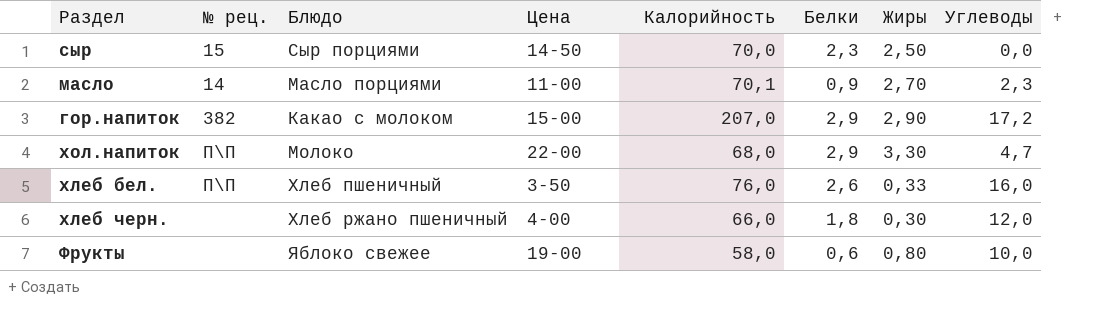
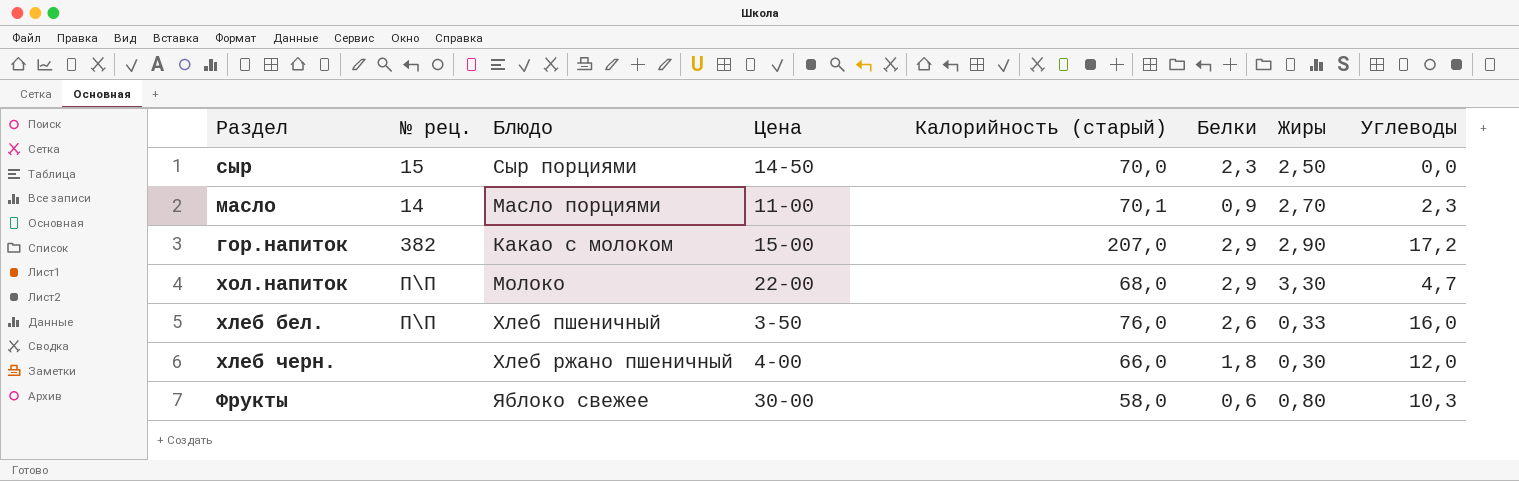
column name: Калорийность -> Калорийность (старый)
Фрукты | Цена: 19-00 -> 30-00
Фрукты | Углеводы: 10,0 -> 10,3

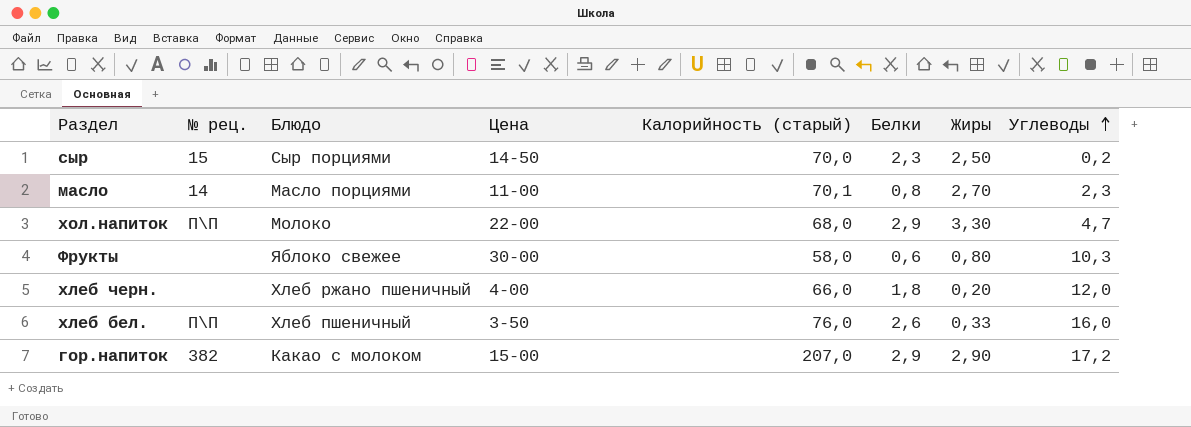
row order: none -> Углеводы ascending
сыр | Углеводы: 0,0 -> 0,2
масло | Белки: 0,9 -> 0,8
хлеб черн. | Жиры: 0,30 -> 0,20

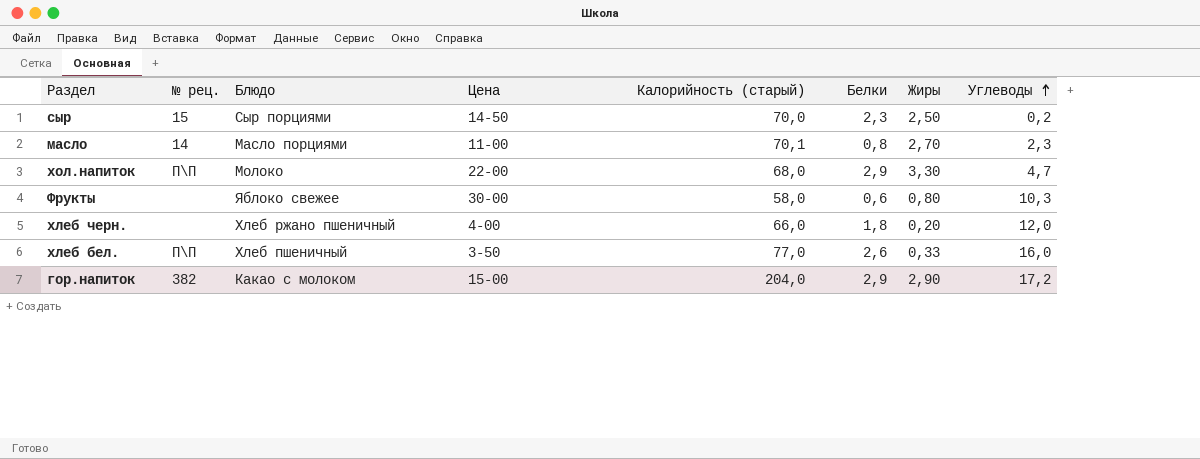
хлеб бел. | Калорийность (старый): 76,0 -> 77,0
гор.напиток | Калорийность (старый): 207,0 -> 204,0

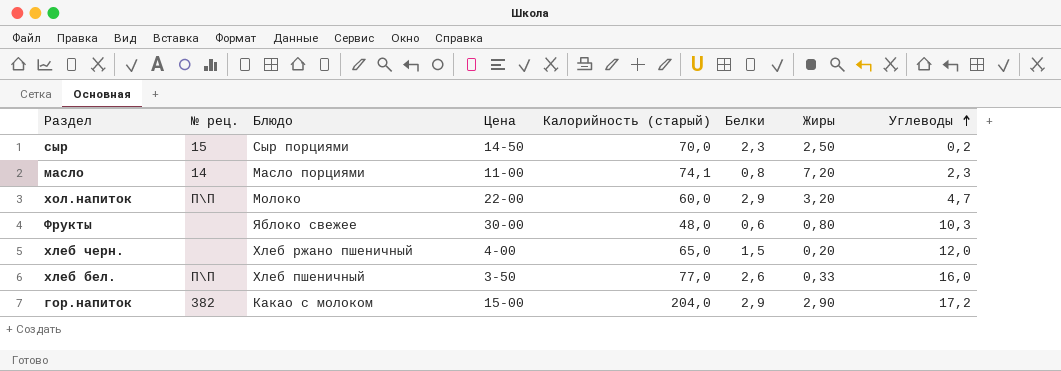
масло | Калорийность (старый): 70,1 -> 74,1
масло | Жиры: 2,70 -> 7,20
хол.напиток | Калорийность (старый): 68,0 -> 60,0
хол.напиток | Жиры: 3,30 -> 3,20
Фрукты | Калорийность (старый): 58,0 -> 48,0
хлеб черн. | Калорийность (старый): 66,0 -> 65,0
хлеб черн. | Белки: 1,8 -> 1,5

